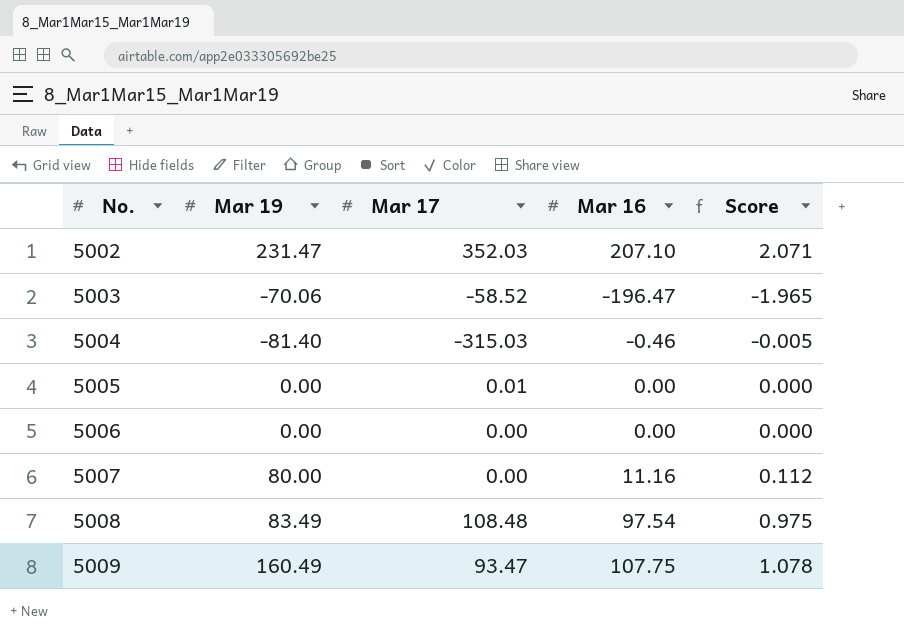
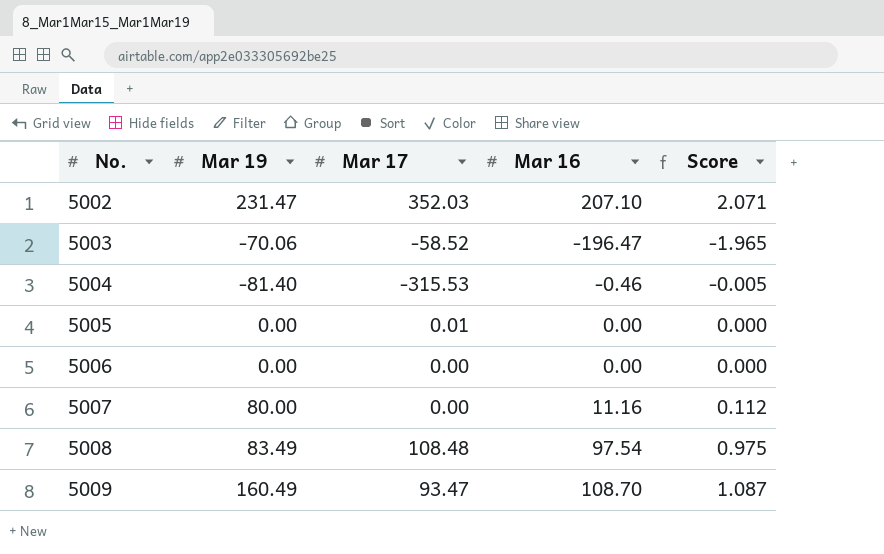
5004 | Mar 17: -315.03 -> -315.53
5009 | Mar 16: 107.75 -> 108.70
5009 | Score: 1.078 -> 1.087

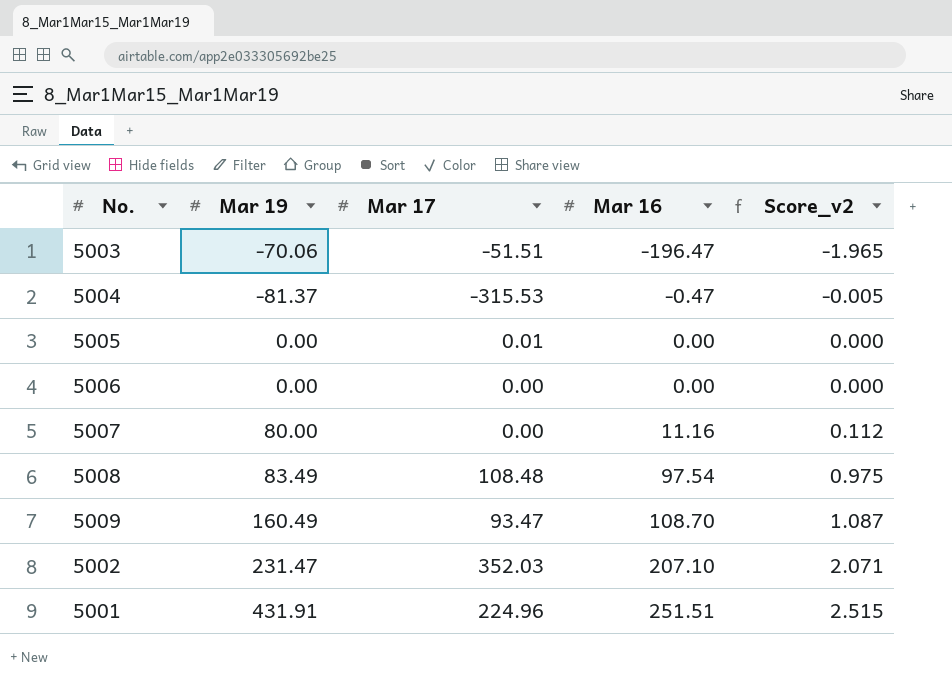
row order: No. ascending -> Mar 16 ascending
column name: Score -> Score_v2
5003 | Mar 17: -58.52 -> -51.51
5004 | Mar 19: -81.40 -> -81.37
5004 | Mar 16: -0.46 -> -0.47
row 5001: none -> 431.91 | 224.96 | 251.51 | 2.515

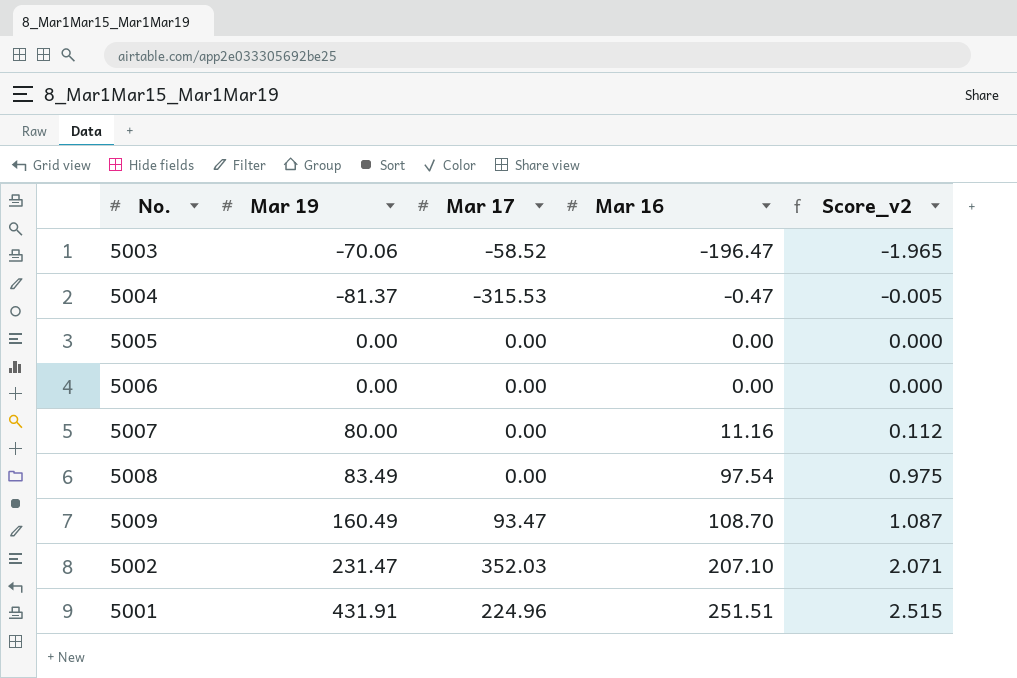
5003 | Mar 17: -51.51 -> -58.52
5005 | Mar 17: 0.01 -> 0.00
5008 | Mar 17: 108.48 -> 0.00

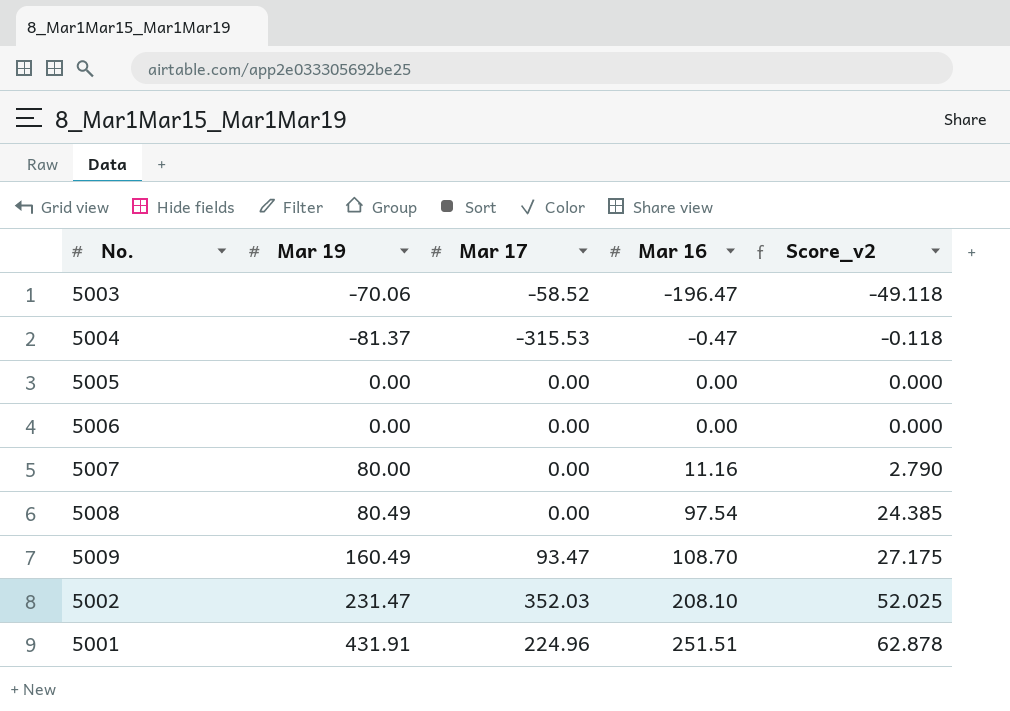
column Score_v2 | formula: [Mar 16] * 0.01 -> [Mar 16] * 0.25
5008 | Mar 19: 83.49 -> 80.49
5002 | Mar 16: 207.10 -> 208.10

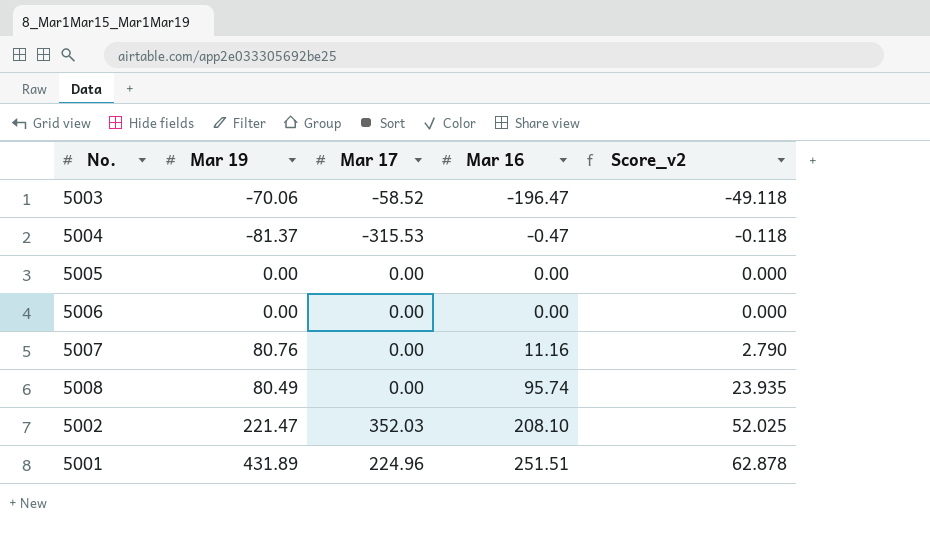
row 5009: 160.49 | 93.47 | 108.70 | 27.175 -> none
5007 | Mar 19: 80.00 -> 80.76
5008 | Mar 16: 97.54 -> 95.74
5008 | Score_v2: 24.385 -> 23.935
5002 | Mar 19: 231.47 -> 221.47
5001 | Mar 19: 431.91 -> 431.89

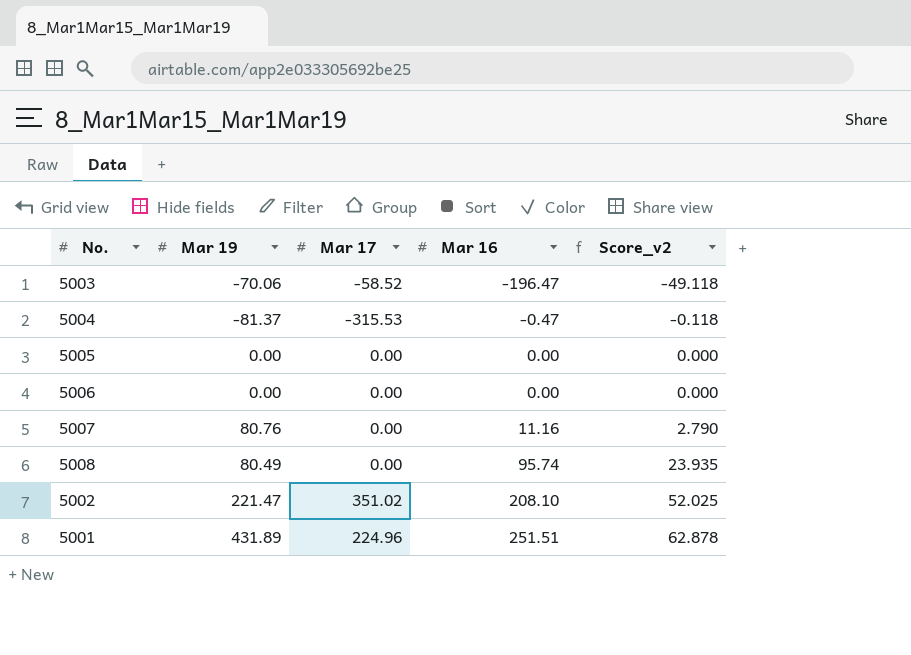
5002 | Mar 17: 352.03 -> 351.02

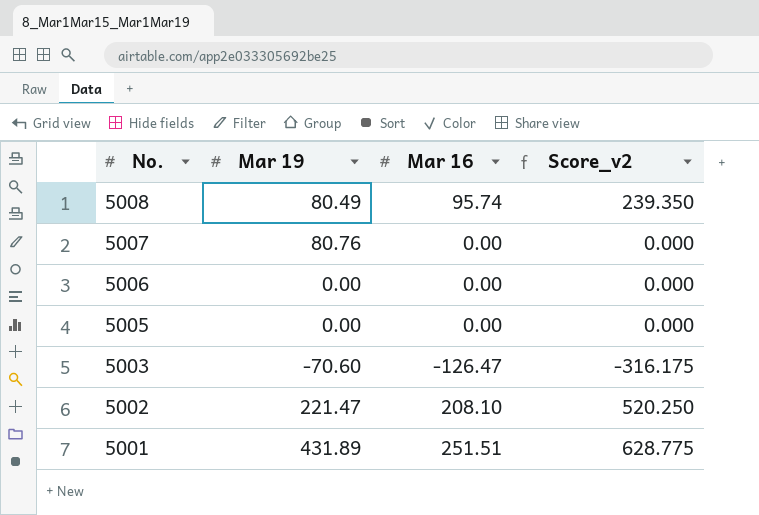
row order: Mar 16 ascending -> No. descending
column Mar 17 | position: 3 -> none
column Score_v2 | formula: [Mar 16] * 0.25 -> [Mar 16] * 2.5
row 5004: -81.37 | -315.53 | -0.47 | -0.118 -> none
5007 | Mar 16: 11.16 -> 0.00
5003 | Mar 19: -70.06 -> -70.60
5003 | Mar 16: -196.47 -> -126.47

